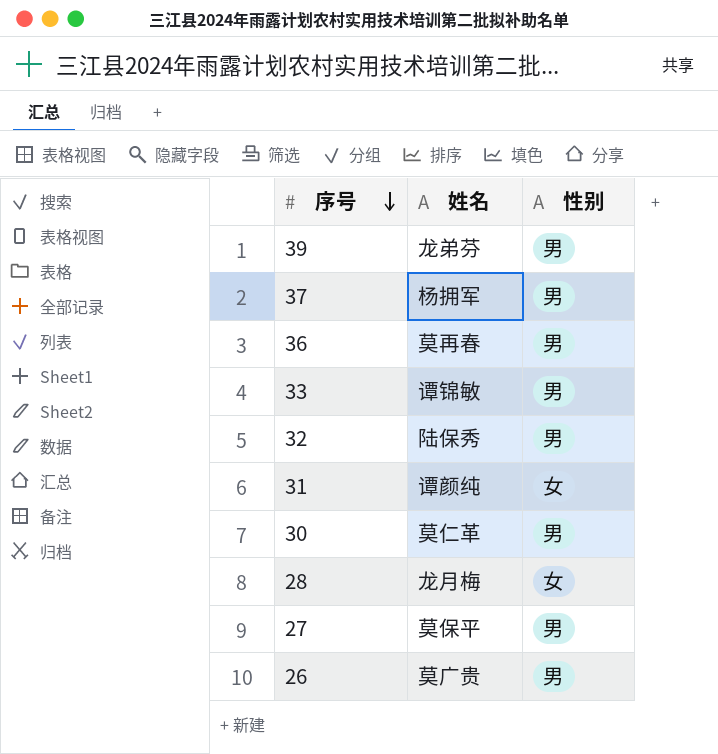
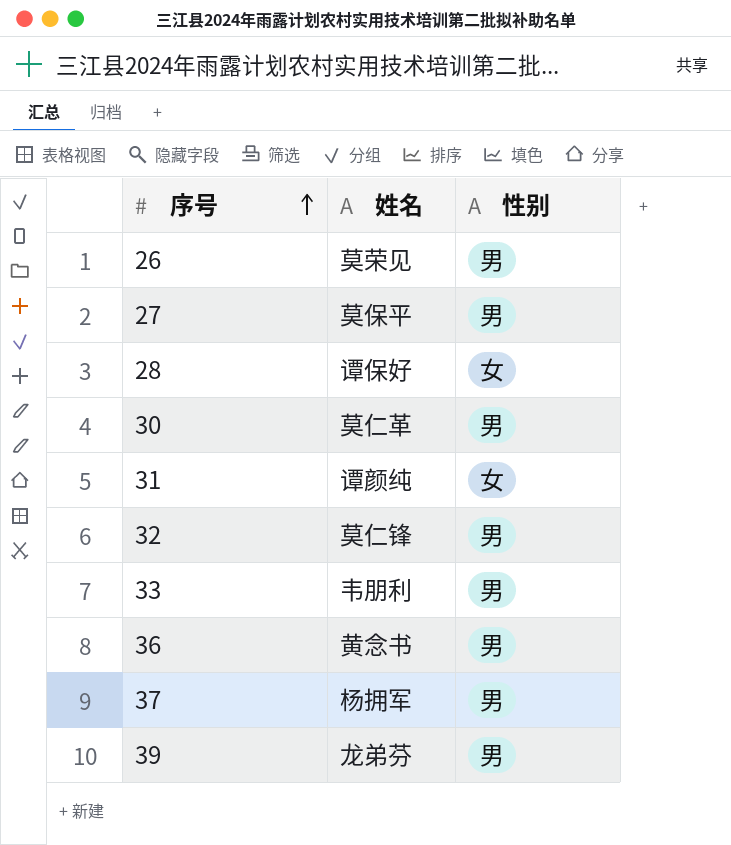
row order: 序号 descending -> 序号 ascending
26 | 姓名: 莫广贵 -> 莫荣见
28 | 姓名: 龙月梅 -> 谭保好
32 | 姓名: 陆保秀 -> 莫仁锋
33 | 姓名: 谭锦敏 -> 韦朋利
36 | 姓名: 莫再春 -> 黄念书

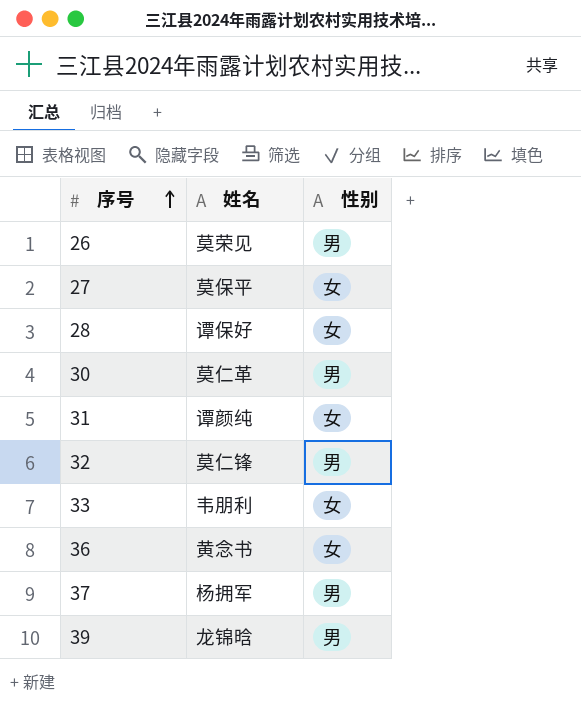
27 | 性别: 男 -> 女
33 | 性别: 男 -> 女
36 | 性别: 男 -> 女
39 | 姓名: 龙弟芬 -> 龙锦晗

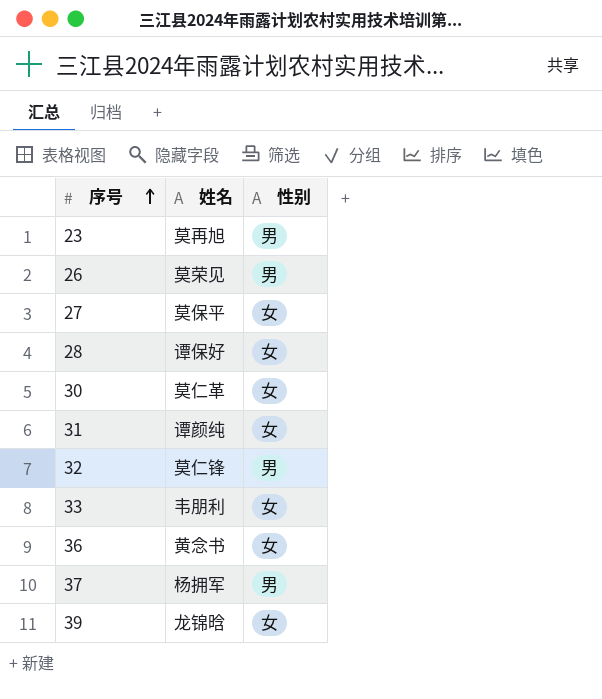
row 23: none -> 莫再旭 | 男
30 | 性别: 男 -> 女
39 | 性别: 男 -> 女

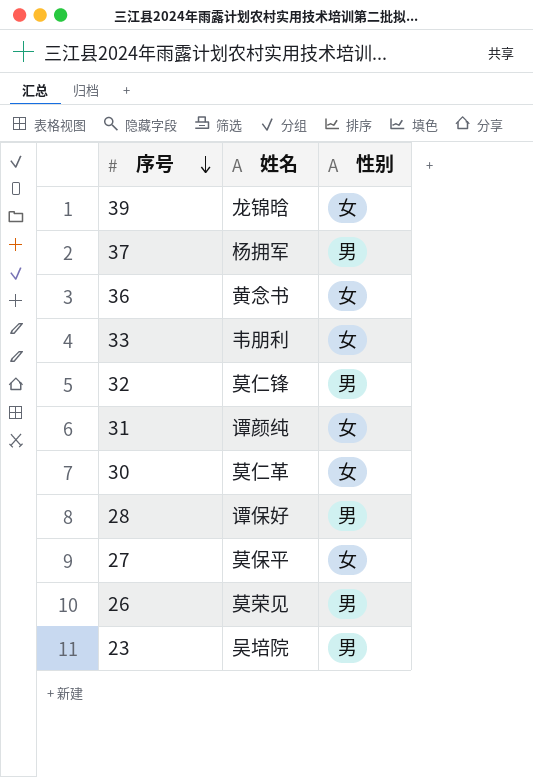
row order: 序号 ascending -> 序号 descending
28 | 性别: 女 -> 男
23 | 姓名: 莫再旭 -> 吴培院

